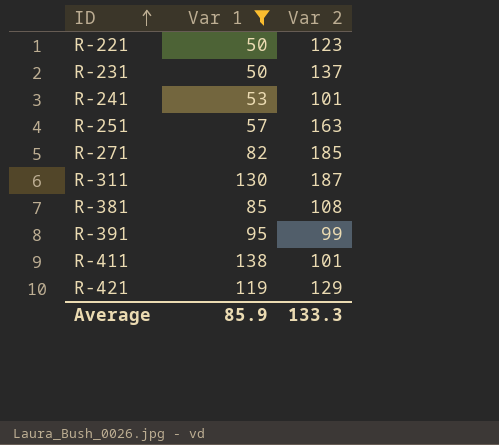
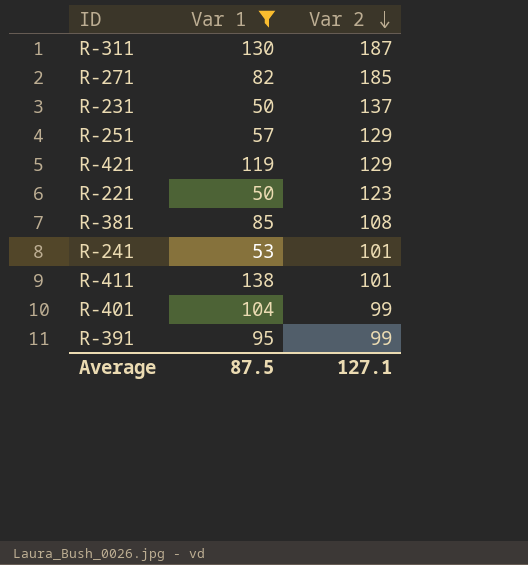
row order: ID ascending -> Var 2 descending
R-251 | Var 2: 163 -> 129
row R-401: none -> 104 | 99
Average | Var 1: 85.9 -> 87.5
Average | Var 2: 133.3 -> 127.1

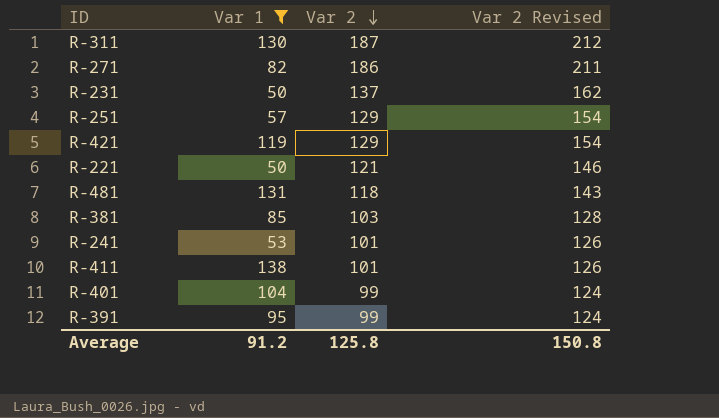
column Var 2 Revised | formula: none -> [Var 2] + 25
R-271 | Var 2: 185 -> 186
R-221 | Var 2: 123 -> 121
row R-481: none -> 131 | 118 | 143
R-381 | Var 2: 108 -> 103
Average | Var 1: 87.5 -> 91.2
Average | Var 2: 127.1 -> 125.8

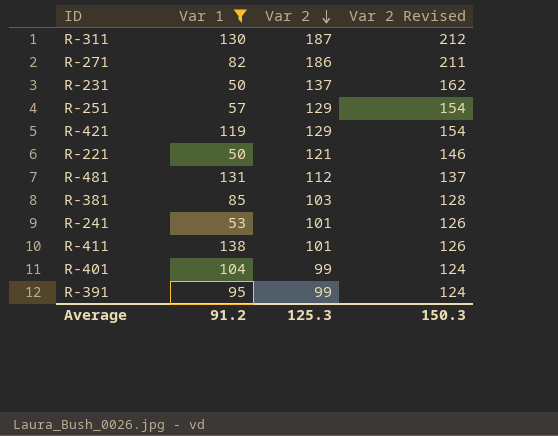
R-481 | Var 2: 118 -> 112
R-481 | Var 2 Revised: 143 -> 137
Average | Var 2: 125.8 -> 125.3
Average | Var 2 Revised: 150.8 -> 150.3

